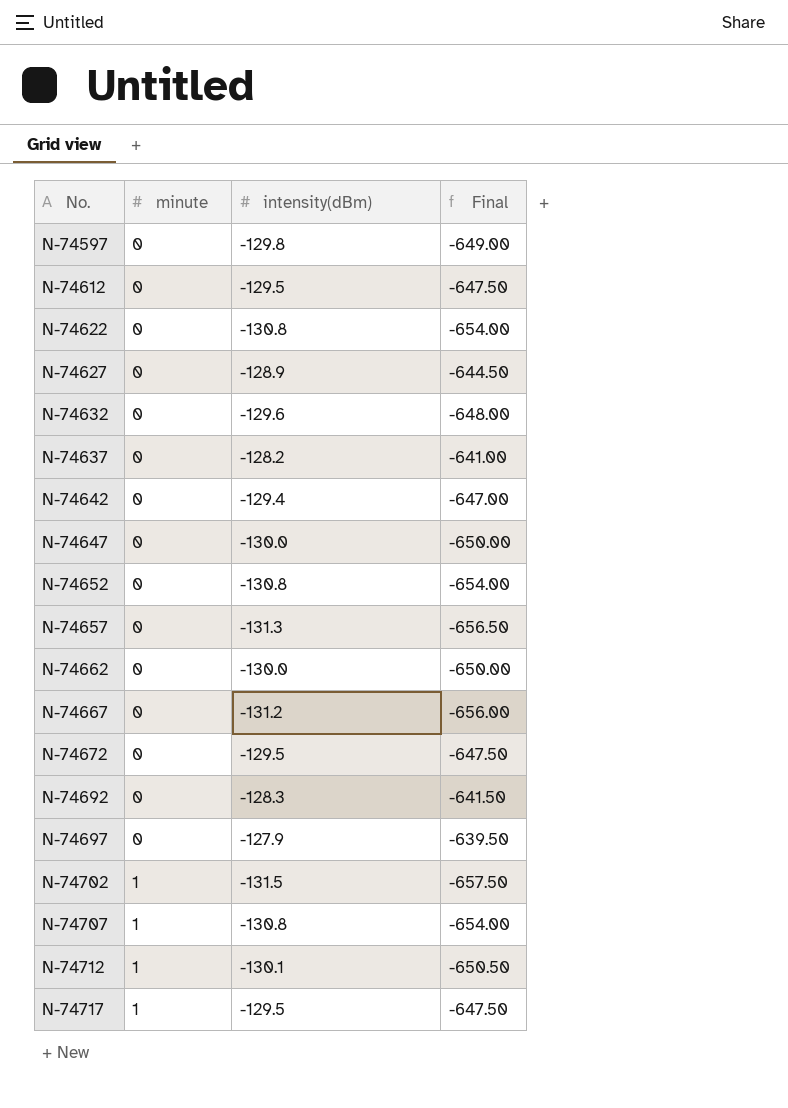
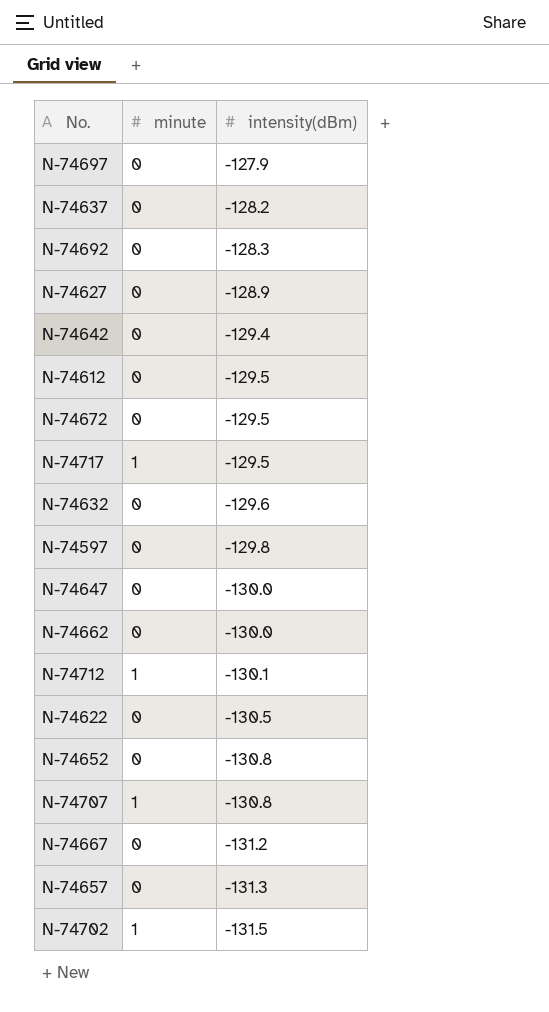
row order: No. ascending -> intensity(dBm) descending
column Final | formula: [intensity(dBm)] * 5 -> none
N-74622 | intensity(dBm): -130.8 -> -130.5

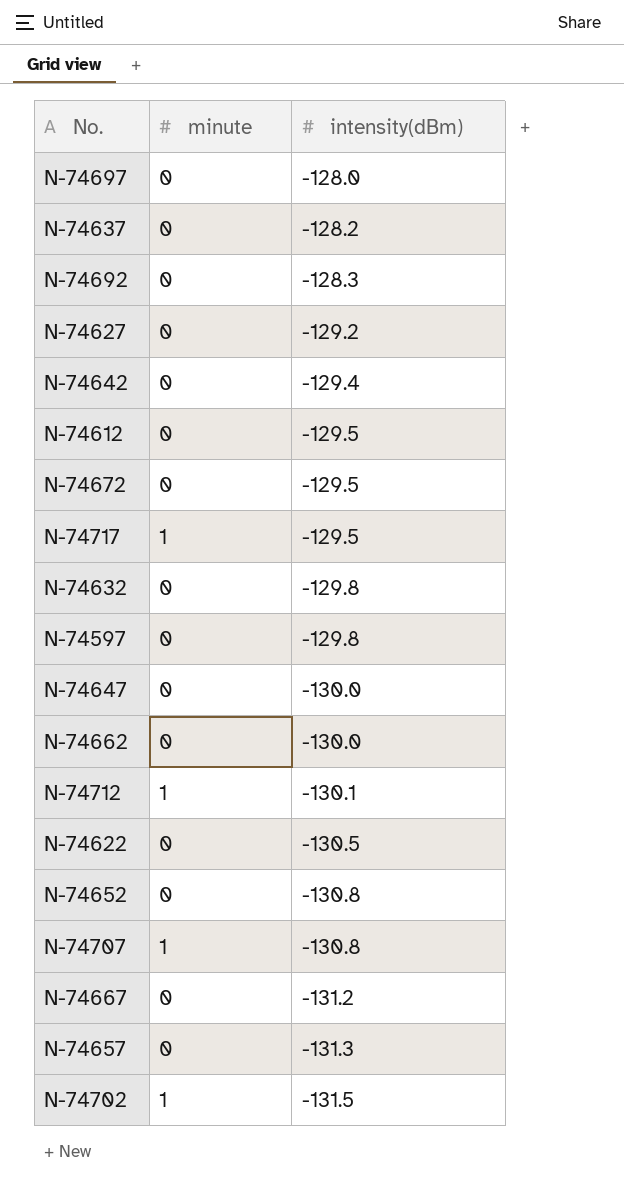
N-74697 | intensity(dBm): -127.9 -> -128.0
N-74627 | intensity(dBm): -128.9 -> -129.2
N-74632 | intensity(dBm): -129.6 -> -129.8

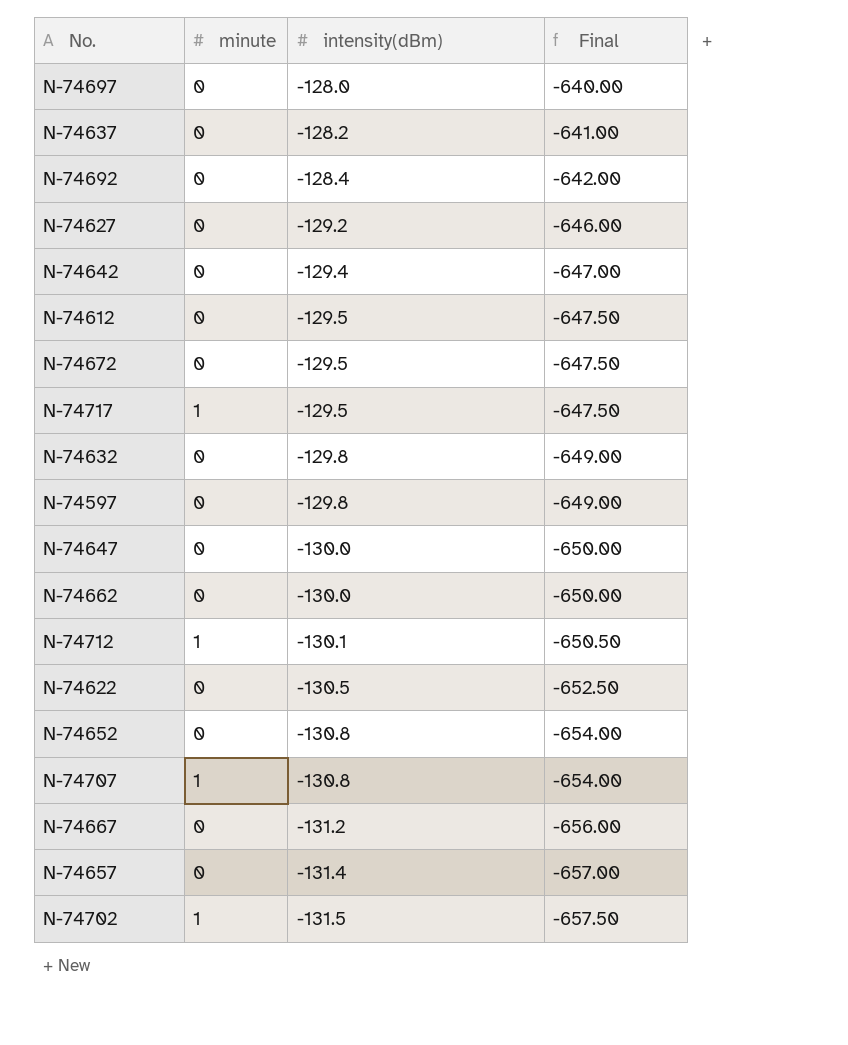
column Final | formula: none -> [intensity(dBm)] * 5
N-74692 | intensity(dBm): -128.3 -> -128.4
N-74657 | intensity(dBm): -131.3 -> -131.4

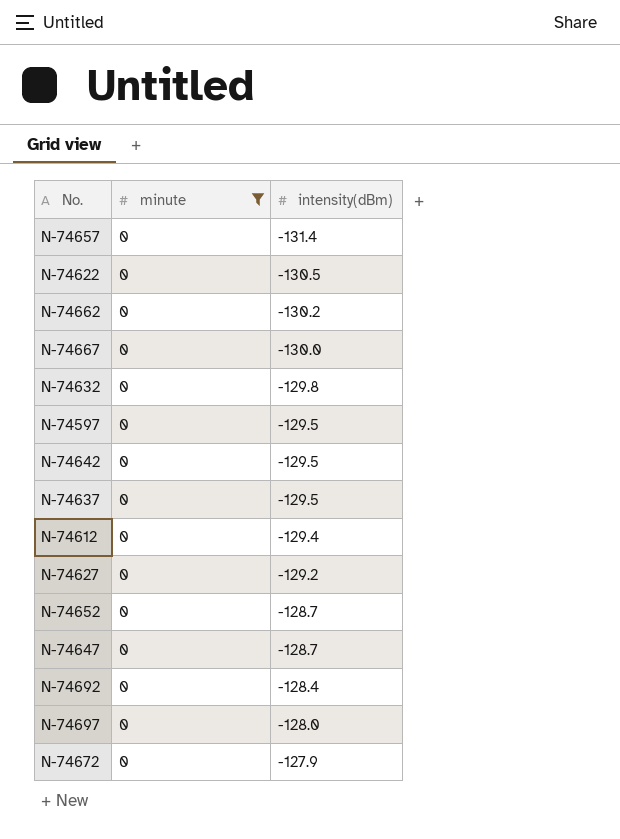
filter: none -> minute = 0
row order: intensity(dBm) descending -> intensity(dBm) ascending
column Final | formula: [intensity(dBm)] * 5 -> none
N-74662 | intensity(dBm): -130.0 -> -130.2
N-74667 | intensity(dBm): -131.2 -> -130.0
N-74597 | intensity(dBm): -129.8 -> -129.5
N-74642 | intensity(dBm): -129.4 -> -129.5
N-74637 | intensity(dBm): -128.2 -> -129.5
N-74612 | intensity(dBm): -129.5 -> -129.4
N-74652 | intensity(dBm): -130.8 -> -128.7
N-74647 | intensity(dBm): -130.0 -> -128.7
N-74672 | intensity(dBm): -129.5 -> -127.9

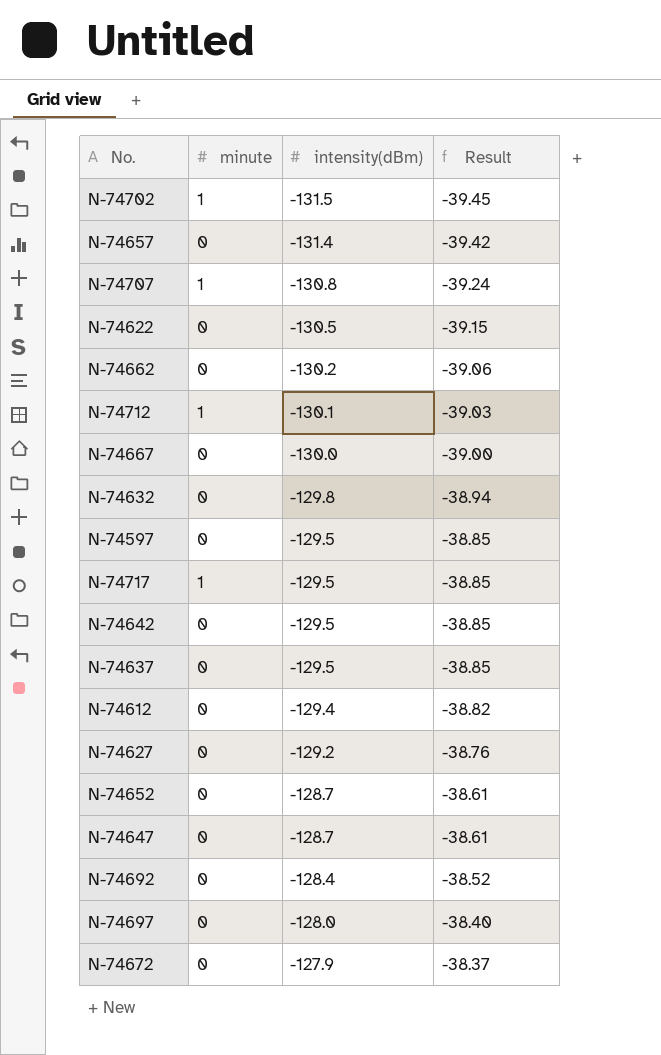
filter: minute = 0 -> none
column Result | formula: none -> [intensity(dBm)] * 0.3

